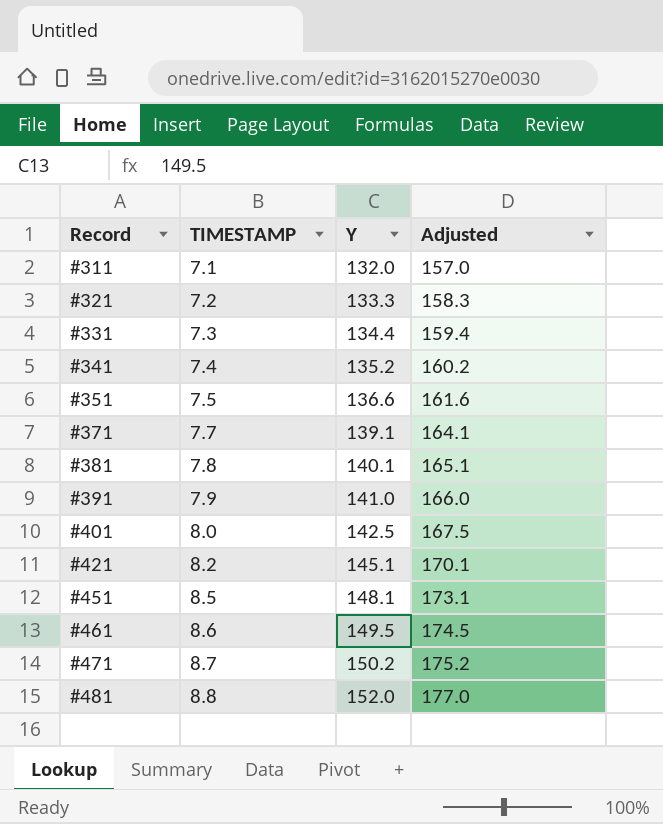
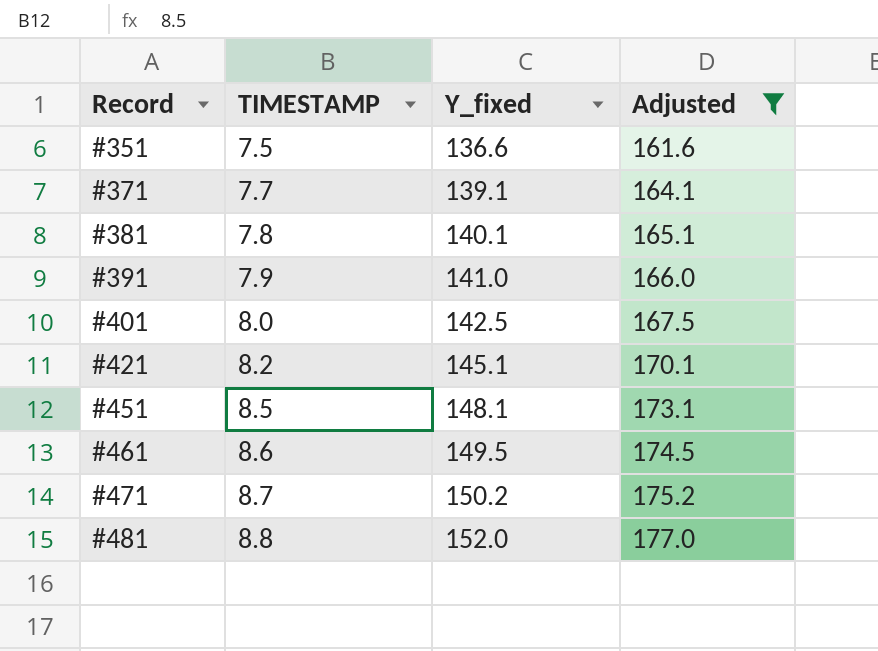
filter: none -> Adjusted >= 161.6
column name: Y -> Y_fixed

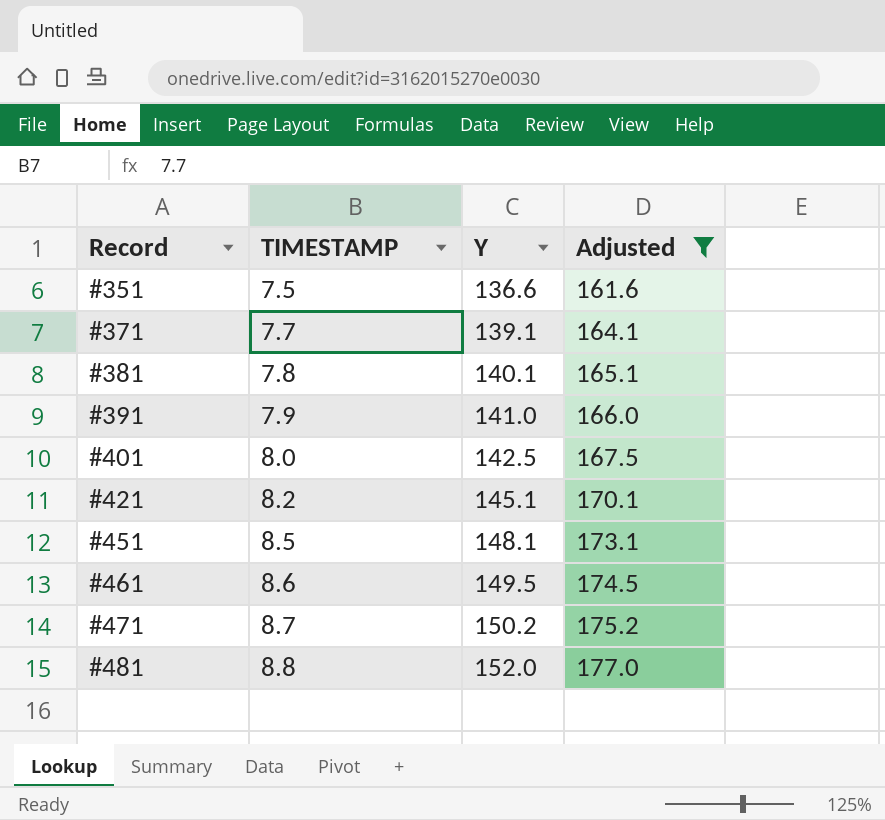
column name: Y_fixed -> Y

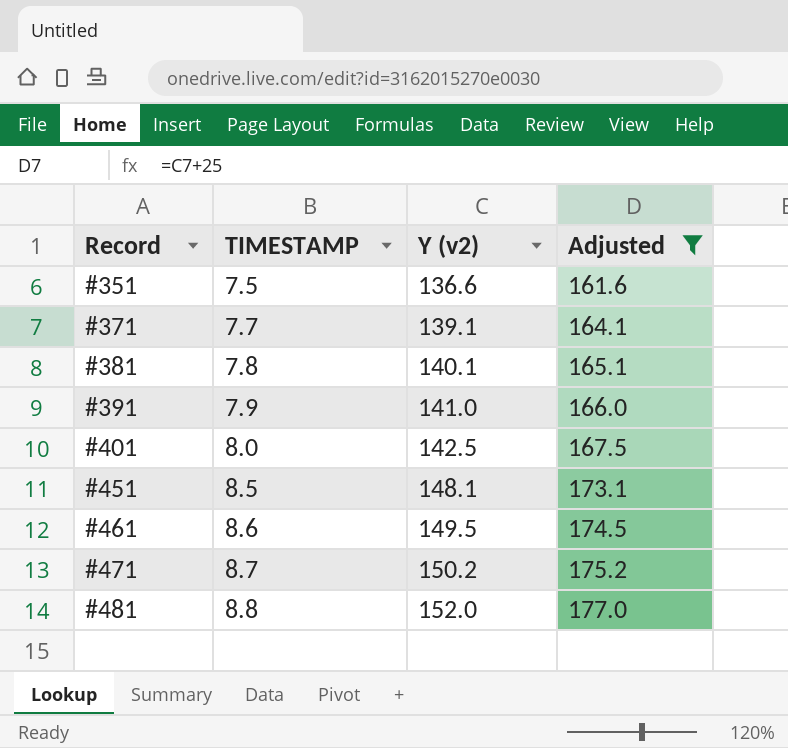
column name: Y -> Y (v2)
row #421: 8.2 | 145.1 | 170.1 -> none

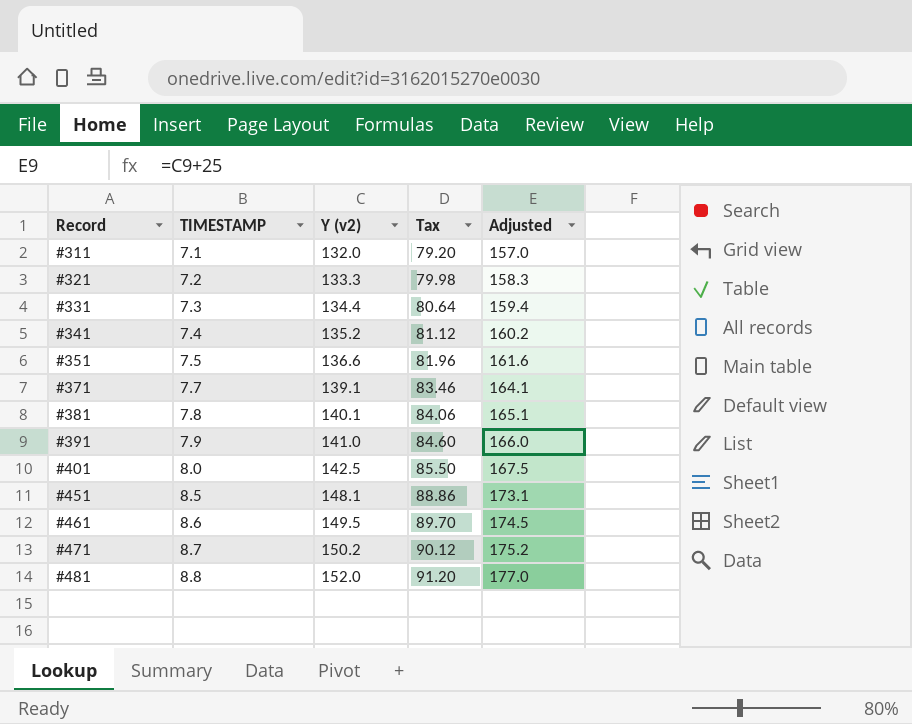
filter: Adjusted >= 161.6 -> none
column Tax | formula: none -> [Y (v2)] * 0.6

